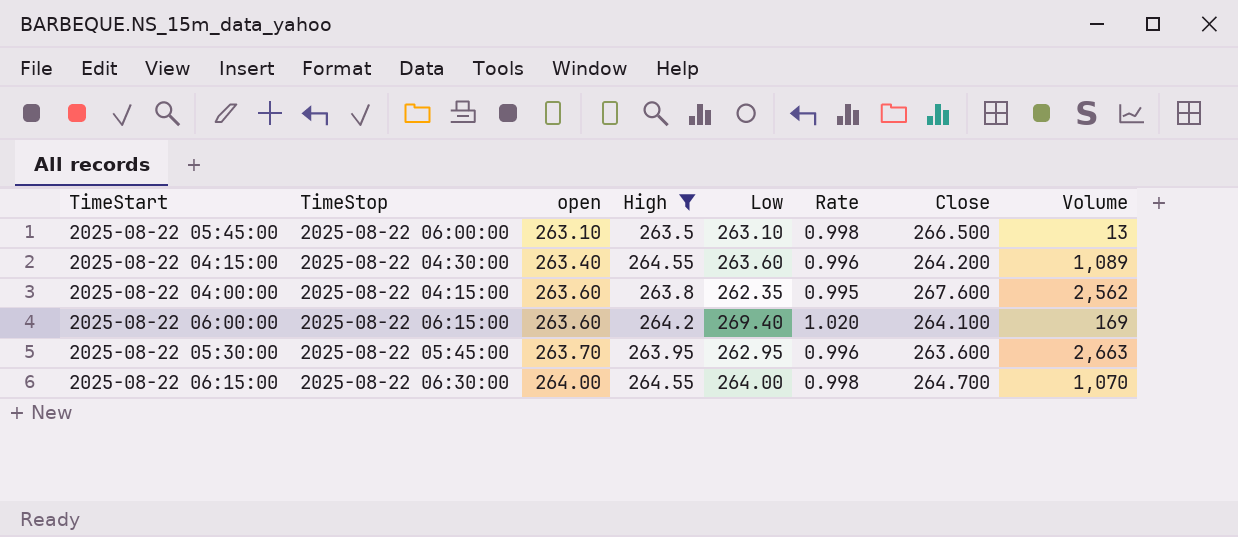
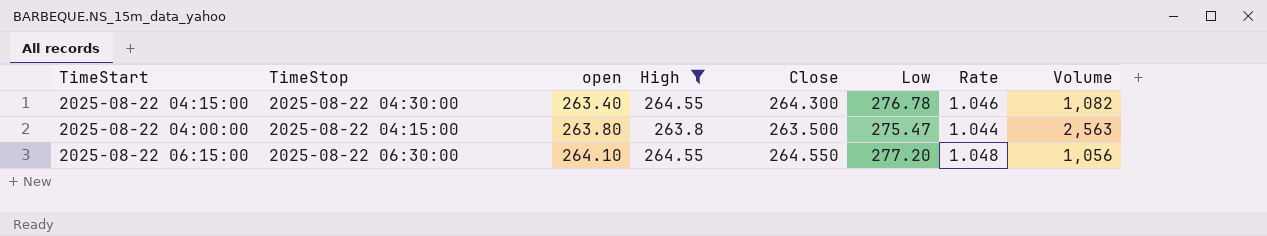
column Close | position: 7 -> 5
row 2025-08-22 05:45:00: 2025-08-22 06:00:00 | 263.10 | 263.5 | 263.10 | 0.998 | 266.500 | 13 -> none
row 2025-08-22 06:00:00: 2025-08-22 06:15:00 | 263.60 | 264.2 | 269.40 | 1.020 | 264.100 | 169 -> none
row 2025-08-22 05:30:00: 2025-08-22 05:45:00 | 263.70 | 263.95 | 262.95 | 0.996 | 263.600 | 2,663 -> none
2025-08-22 04:15:00 | Close: 264.200 -> 264.300
2025-08-22 04:15:00 | Low: 263.60 -> 276.78
2025-08-22 04:15:00 | Rate: 0.996 -> 1.046
2025-08-22 04:15:00 | Volume: 1,089 -> 1,082
2025-08-22 04:00:00 | open: 263.60 -> 263.80
2025-08-22 04:00:00 | Close: 267.600 -> 263.500
2025-08-22 04:00:00 | Low: 262.35 -> 275.47
2025-08-22 04:00:00 | Rate: 0.995 -> 1.044
2025-08-22 04:00:00 | Volume: 2,562 -> 2,563
2025-08-22 06:15:00 | open: 264.00 -> 264.10
2025-08-22 06:15:00 | Close: 264.700 -> 264.550
2025-08-22 06:15:00 | Low: 264.00 -> 277.20
2025-08-22 06:15:00 | Rate: 0.998 -> 1.048
2025-08-22 06:15:00 | Volume: 1,070 -> 1,056

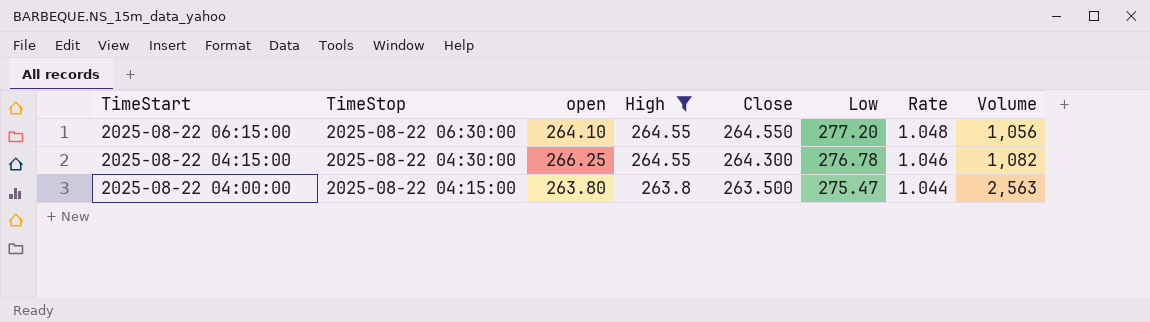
row order: open ascending -> TimeStart descending
2025-08-22 04:15:00 | open: 263.40 -> 266.25

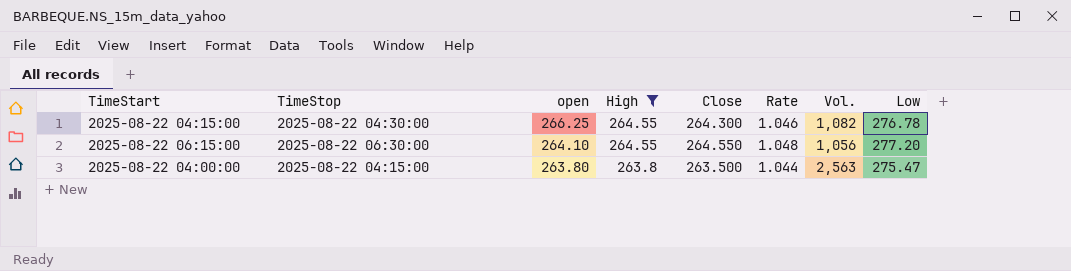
row order: TimeStart descending -> open descending
column name: Volume -> Vol.
column Low | position: 6 -> 8

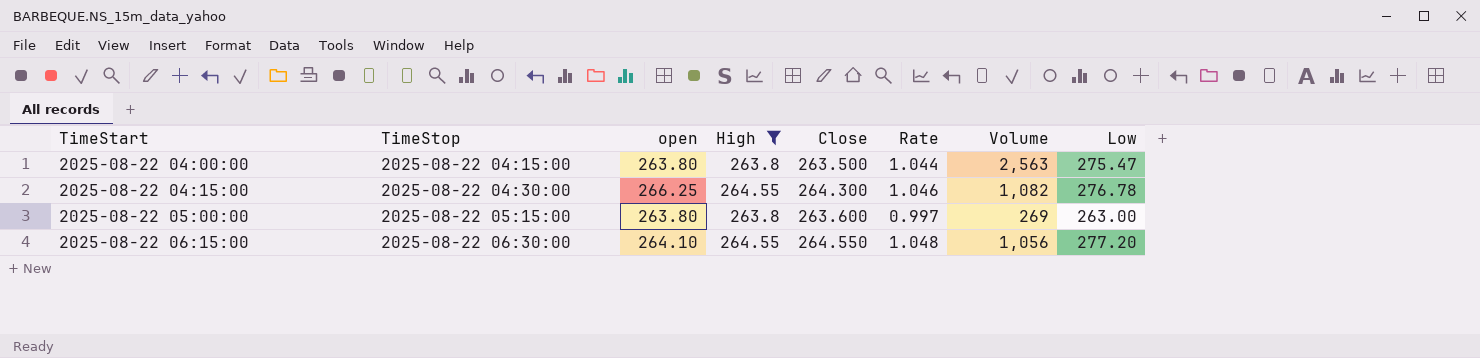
row order: open descending -> TimeStart ascending
column name: Vol. -> Volume
row 2025-08-22 05:00:00: none -> 2025-08-22 05:15:00 | 263.80 | 263.8 | 263.600 | 0.997 | 269 | 263.00

